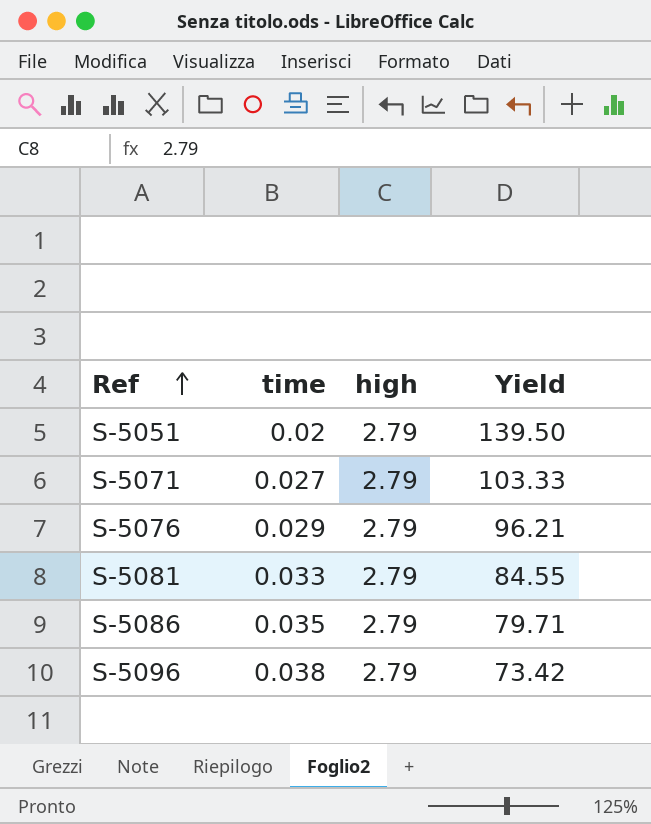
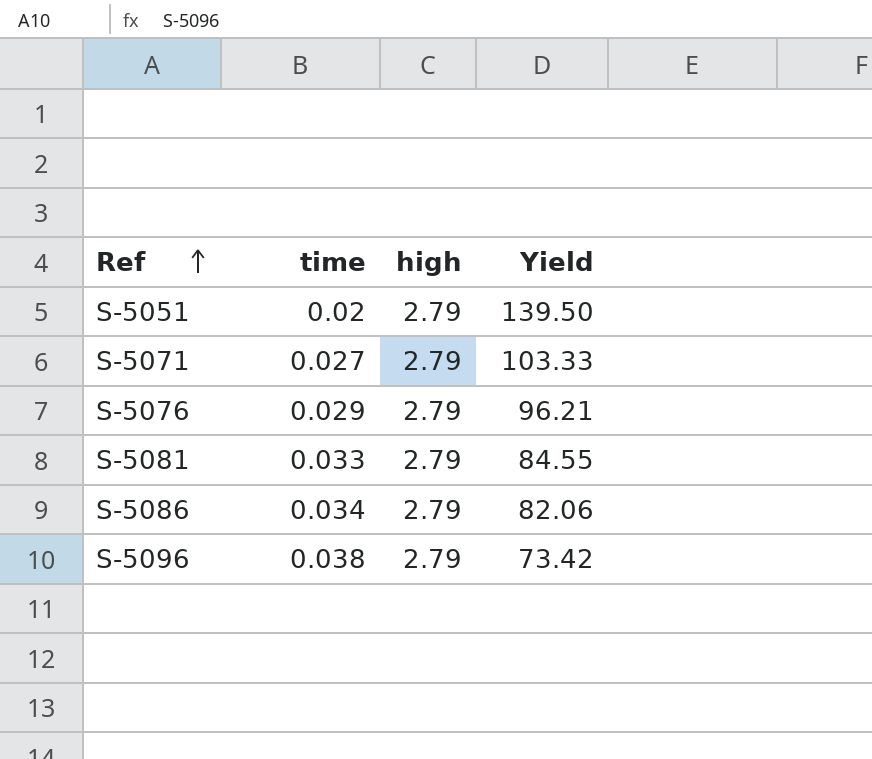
S-5086 | time: 0.035 -> 0.034
S-5086 | Yield: 79.71 -> 82.06

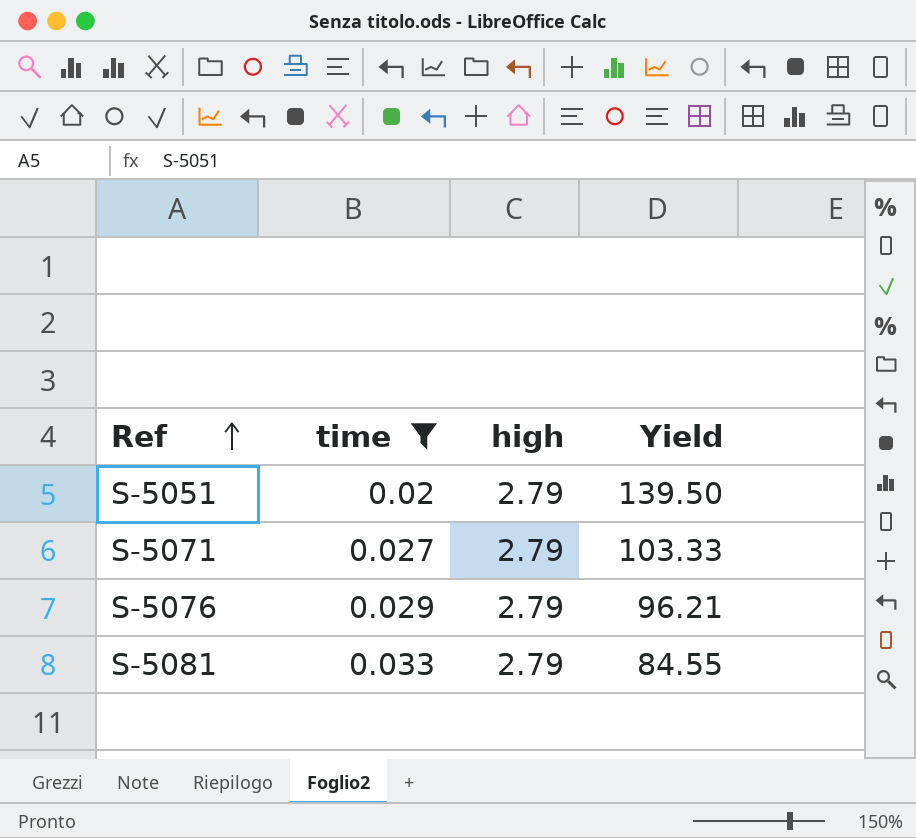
filter: none -> time <= 0.033

